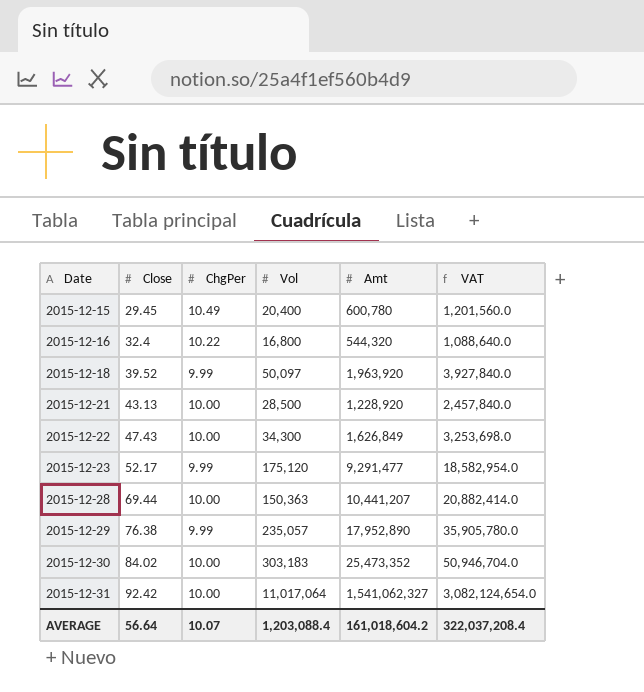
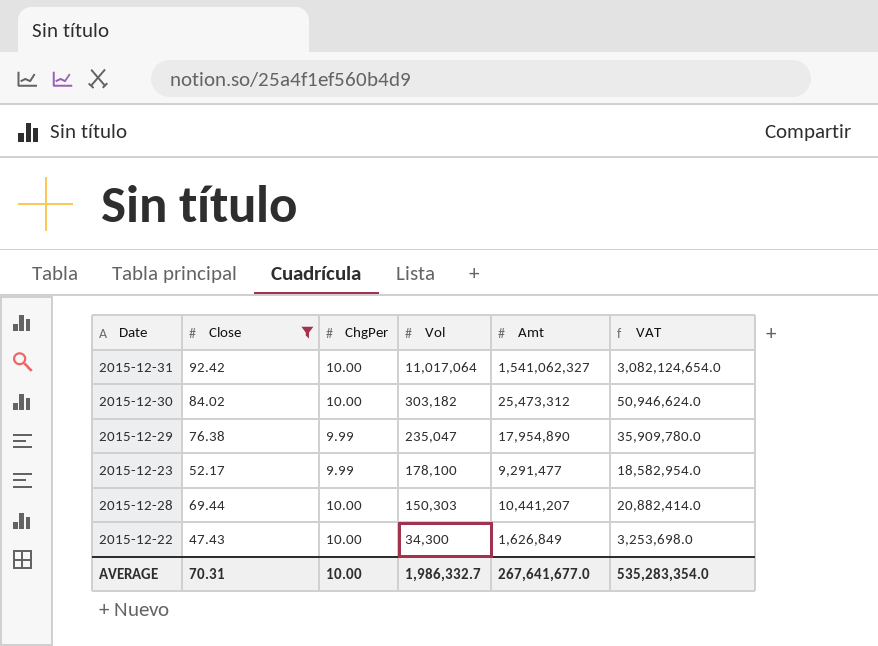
filter: none -> Close >= 47.43
row order: Date ascending -> Vol descending
2015-12-30 | Vol: 303,183 -> 303,182
2015-12-30 | Amt: 25,473,352 -> 25,473,312
2015-12-30 | VAT: 50,946,704.0 -> 50,946,624.0
2015-12-29 | Vol: 235,057 -> 235,047
2015-12-29 | Amt: 17,952,890 -> 17,954,890
2015-12-29 | VAT: 35,905,780.0 -> 35,909,780.0
2015-12-23 | Vol: 175,120 -> 178,100
2015-12-28 | Vol: 150,363 -> 150,303
AVERAGE | Close: 56.64 -> 70.31
AVERAGE | ChgPer: 10.07 -> 10.00
AVERAGE | Vol: 1,203,088.4 -> 1,986,332.7
AVERAGE | Amt: 161,018,604.2 -> 267,641,677.0
AVERAGE | VAT: 322,037,208.4 -> 535,283,354.0

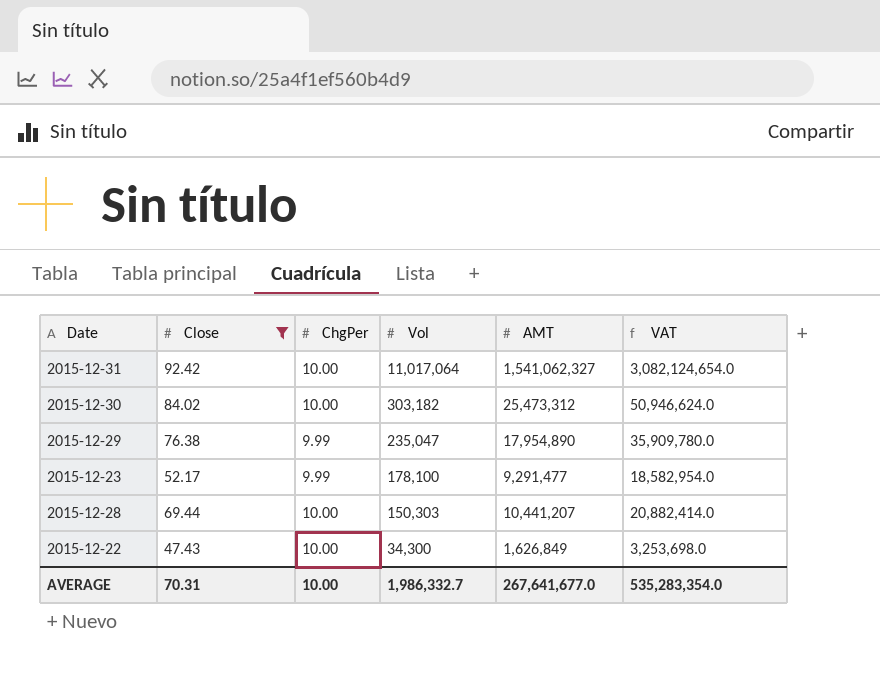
column name: Amt -> AMT

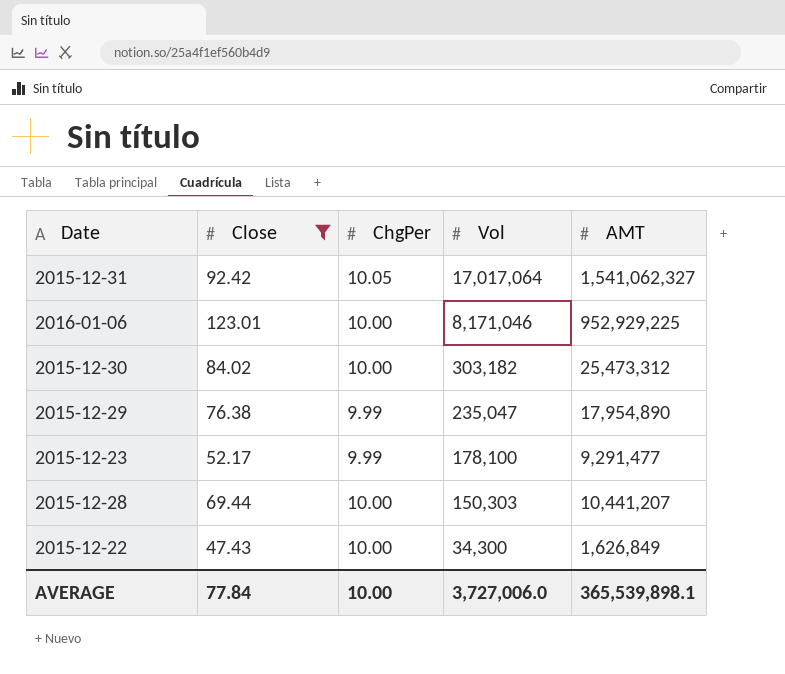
column VAT | formula: [AMT] * 2 -> none
2015-12-31 | ChgPer: 10.00 -> 10.05
2015-12-31 | Vol: 11,017,064 -> 17,017,064
row 2016-01-06: none -> 123.01 | 10.00 | 8,171,046 | 952,929,225
AVERAGE | Close: 70.31 -> 77.84
AVERAGE | Vol: 1,986,332.7 -> 3,727,006.0
AVERAGE | AMT: 267,641,677.0 -> 365,539,898.1

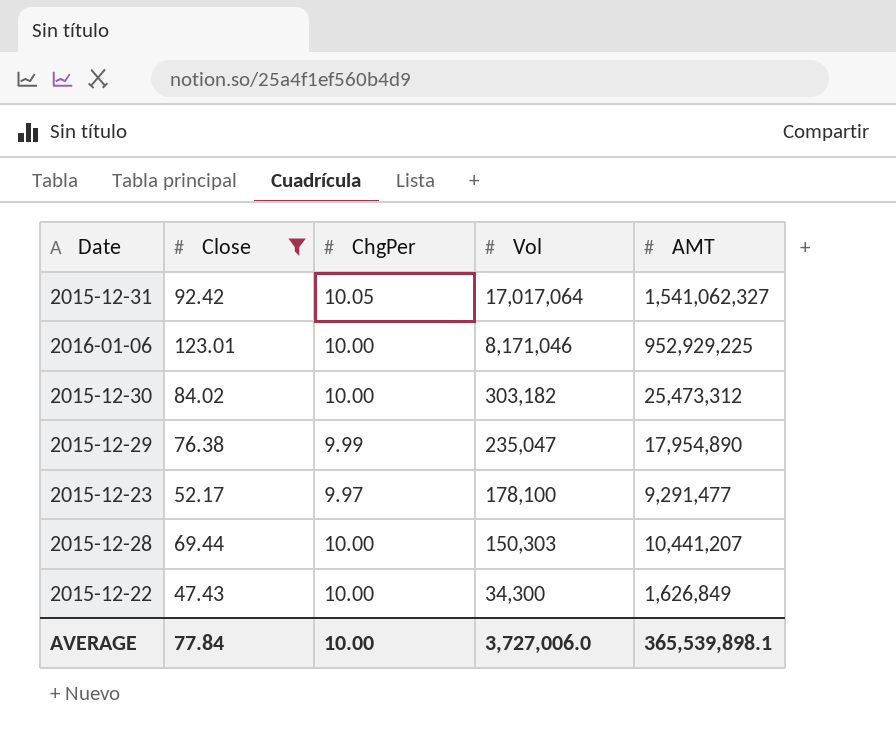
2015-12-23 | ChgPer: 9.99 -> 9.97

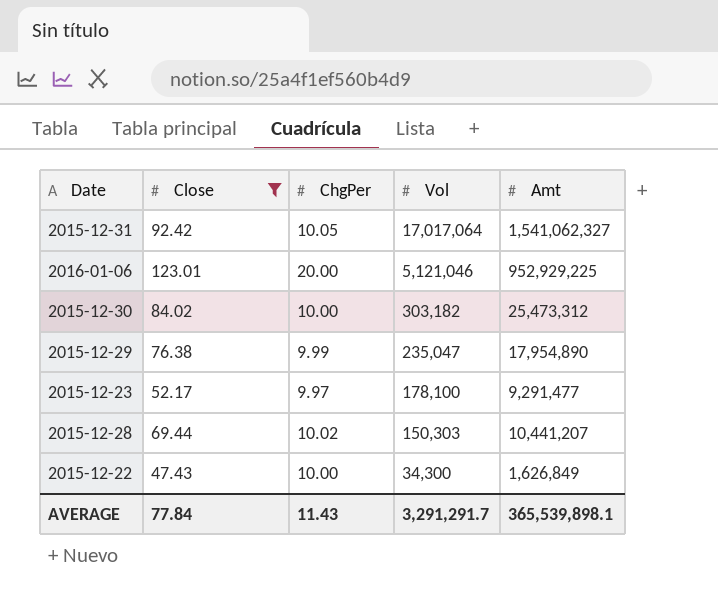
column name: AMT -> Amt
2016-01-06 | ChgPer: 10.00 -> 20.00
2016-01-06 | Vol: 8,171,046 -> 5,121,046
2015-12-28 | ChgPer: 10.00 -> 10.02
AVERAGE | ChgPer: 10.00 -> 11.43
AVERAGE | Vol: 3,727,006.0 -> 3,291,291.7

